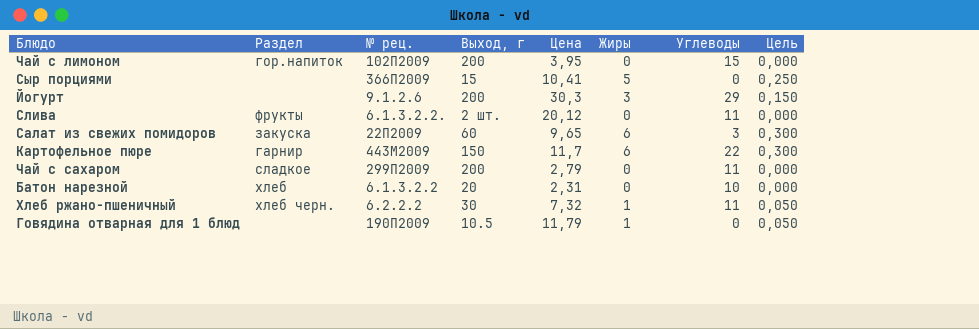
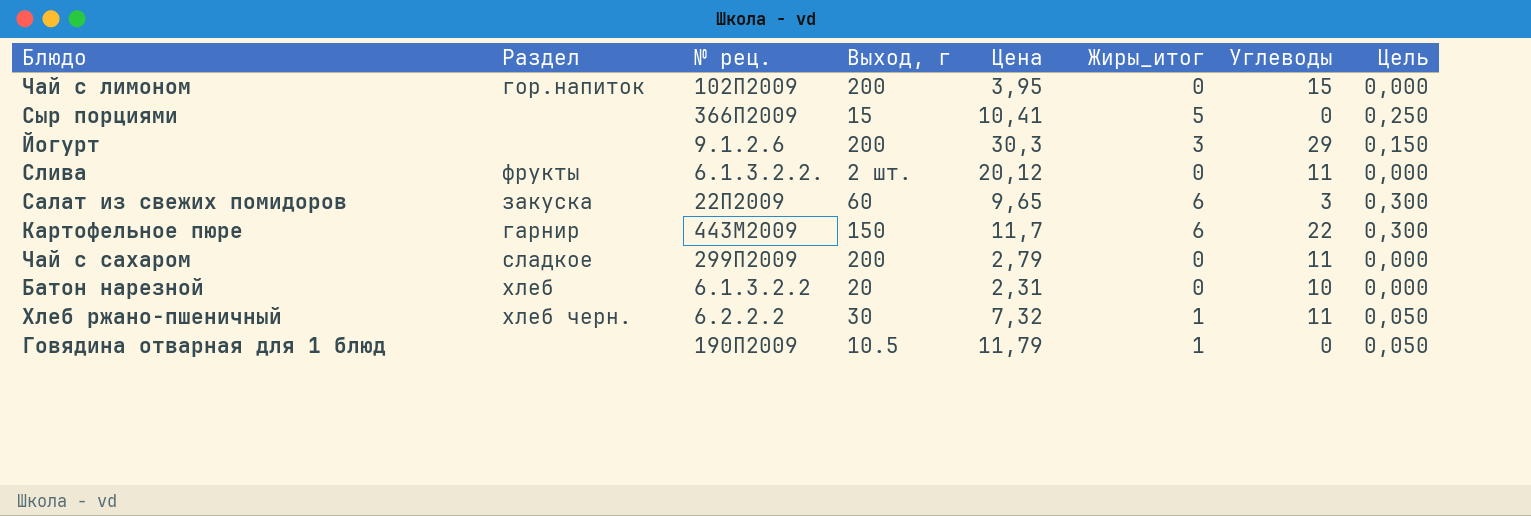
column name: Жиры -> Жиры_итог

